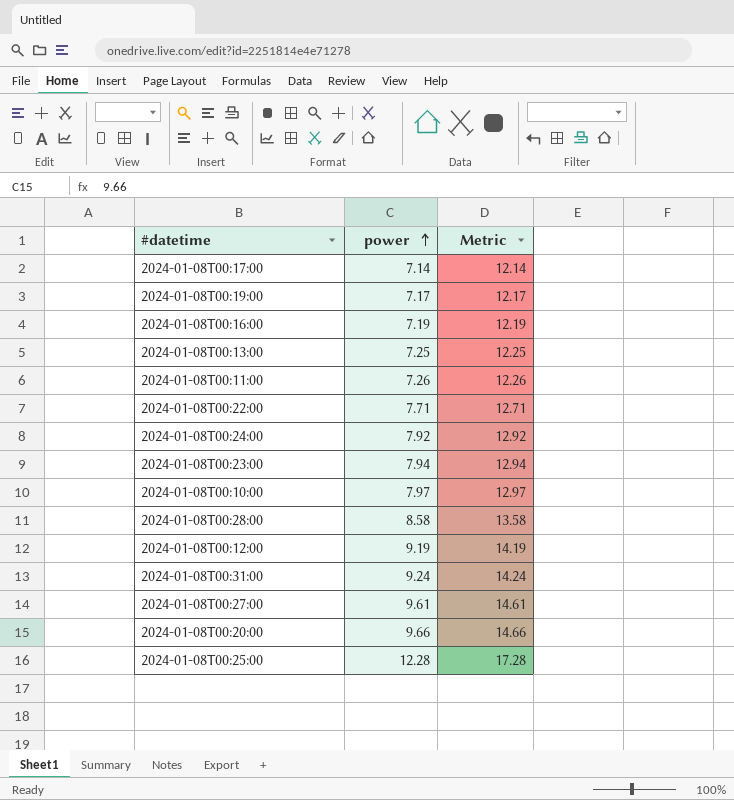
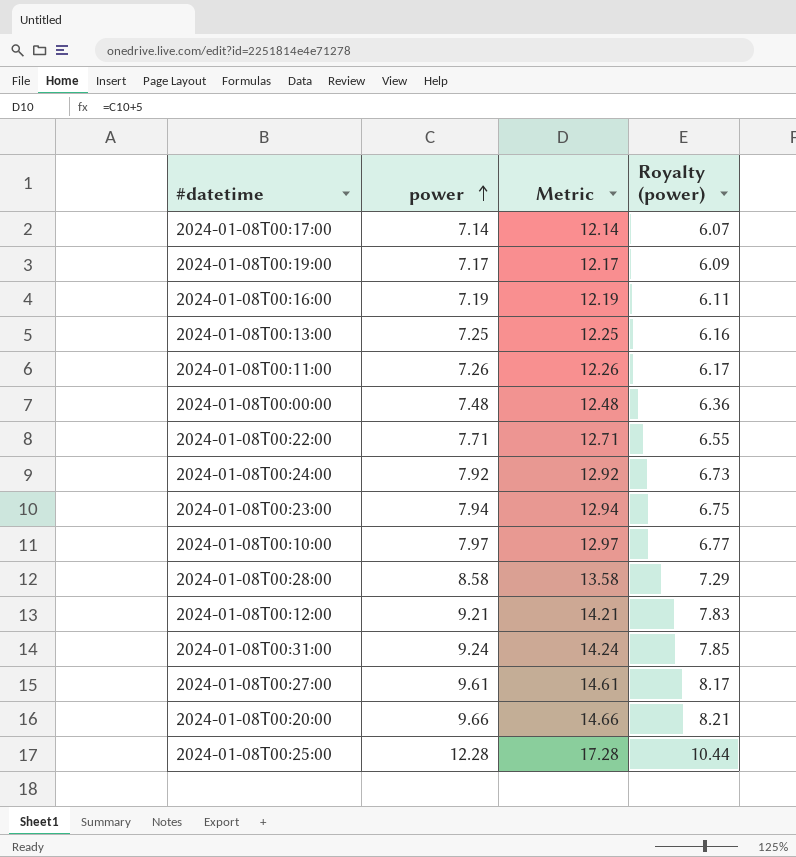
column Royalty (power) | formula: none -> [power] * 0.85
row 2024-01-08T00:00:00: none -> 7.48 | 12.48 | 6.36
2024-01-08T00:12:00 | power: 9.19 -> 9.21
2024-01-08T00:12:00 | Metric: 14.19 -> 14.21

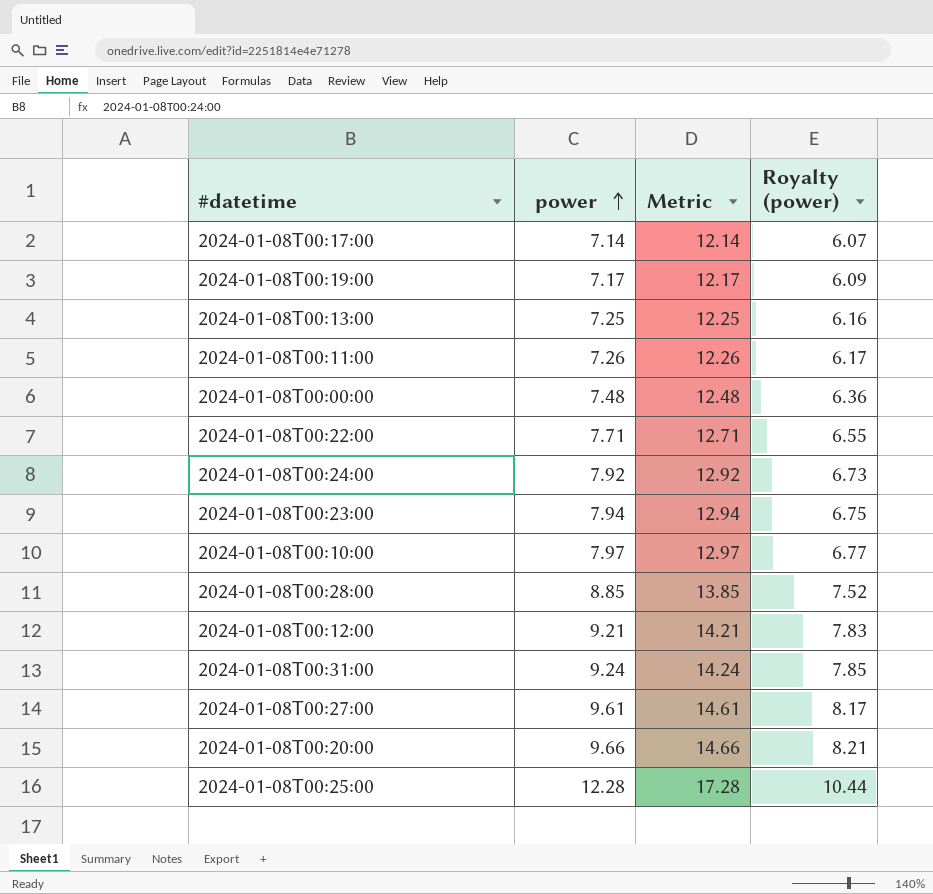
row 2024-01-08T00:16:00: 7.19 | 12.19 | 6.11 -> none
2024-01-08T00:28:00 | power: 8.58 -> 8.85
2024-01-08T00:28:00 | Metric: 13.58 -> 13.85
2024-01-08T00:28:00 | Royalty (power): 7.29 -> 7.52

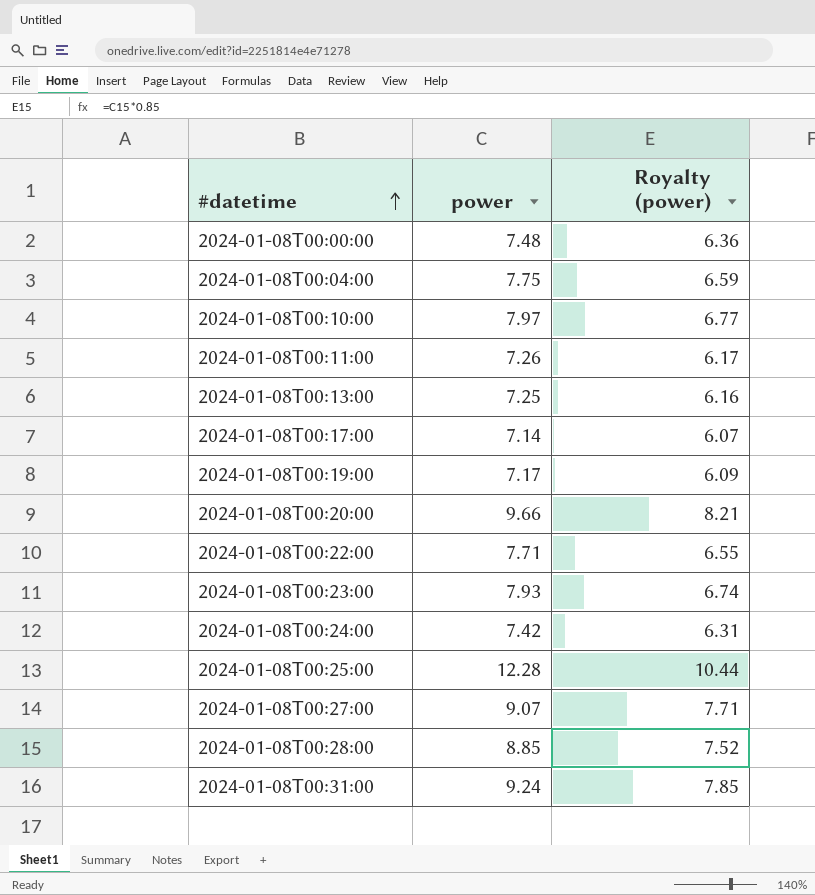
row order: power ascending -> #datetime ascending
column Metric | formula: [power] + 5 -> none
row 2024-01-08T00:12:00: 9.21 | 14.21 | 7.83 -> none
row 2024-01-08T00:04:00: none -> 7.75 | 6.59
2024-01-08T00:23:00 | power: 7.94 -> 7.93
2024-01-08T00:23:00 | Royalty (power): 6.75 -> 6.74
2024-01-08T00:24:00 | power: 7.92 -> 7.42
2024-01-08T00:24:00 | Royalty (power): 6.73 -> 6.31
2024-01-08T00:27:00 | power: 9.61 -> 9.07
2024-01-08T00:27:00 | Royalty (power): 8.17 -> 7.71

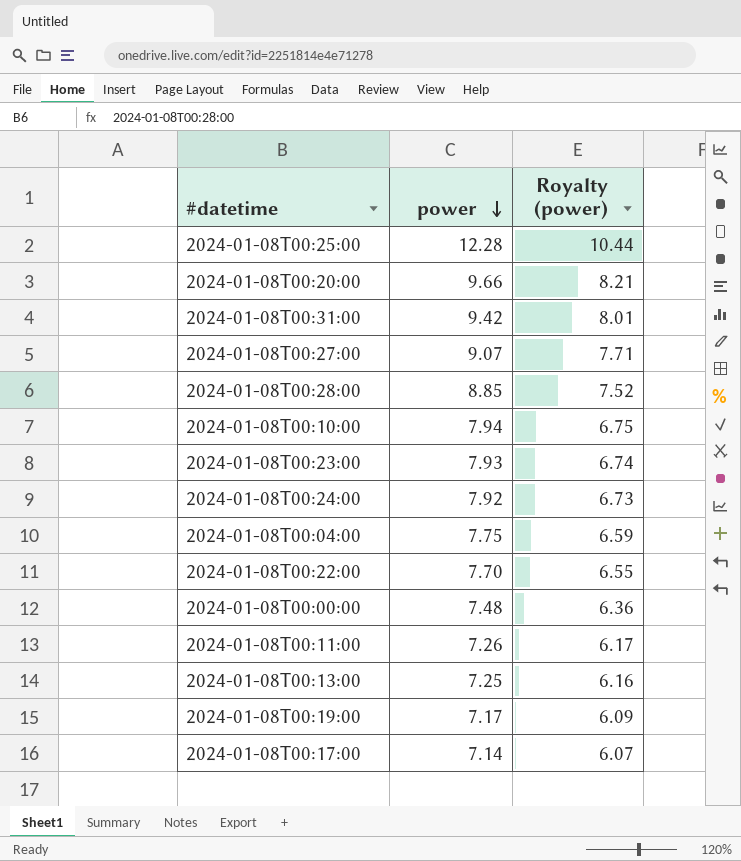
row order: #datetime ascending -> power descending
2024-01-08T00:31:00 | power: 9.24 -> 9.42
2024-01-08T00:31:00 | Royalty (power): 7.85 -> 8.01
2024-01-08T00:10:00 | power: 7.97 -> 7.94
2024-01-08T00:10:00 | Royalty (power): 6.77 -> 6.75
2024-01-08T00:24:00 | power: 7.42 -> 7.92
2024-01-08T00:24:00 | Royalty (power): 6.31 -> 6.73
2024-01-08T00:22:00 | power: 7.71 -> 7.70

